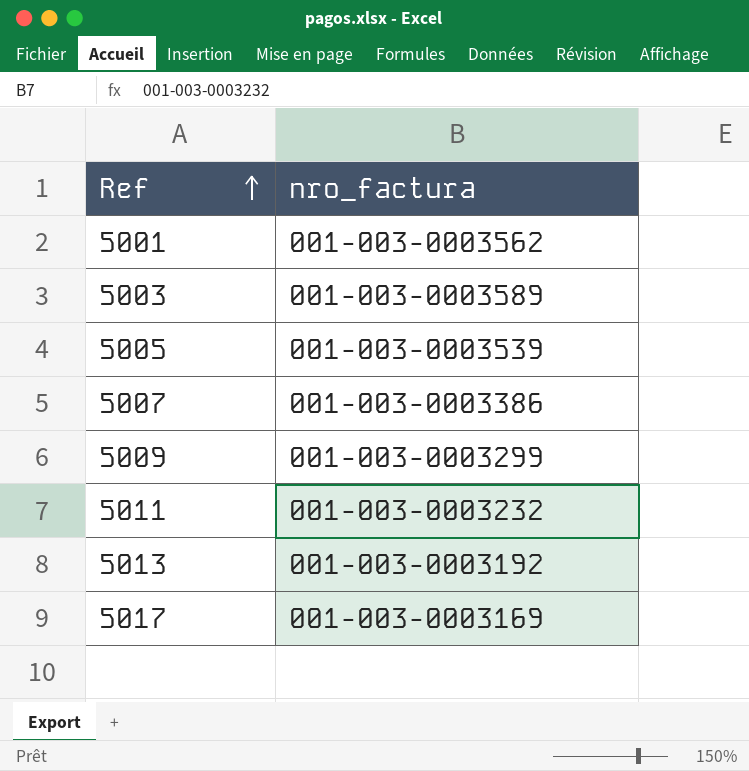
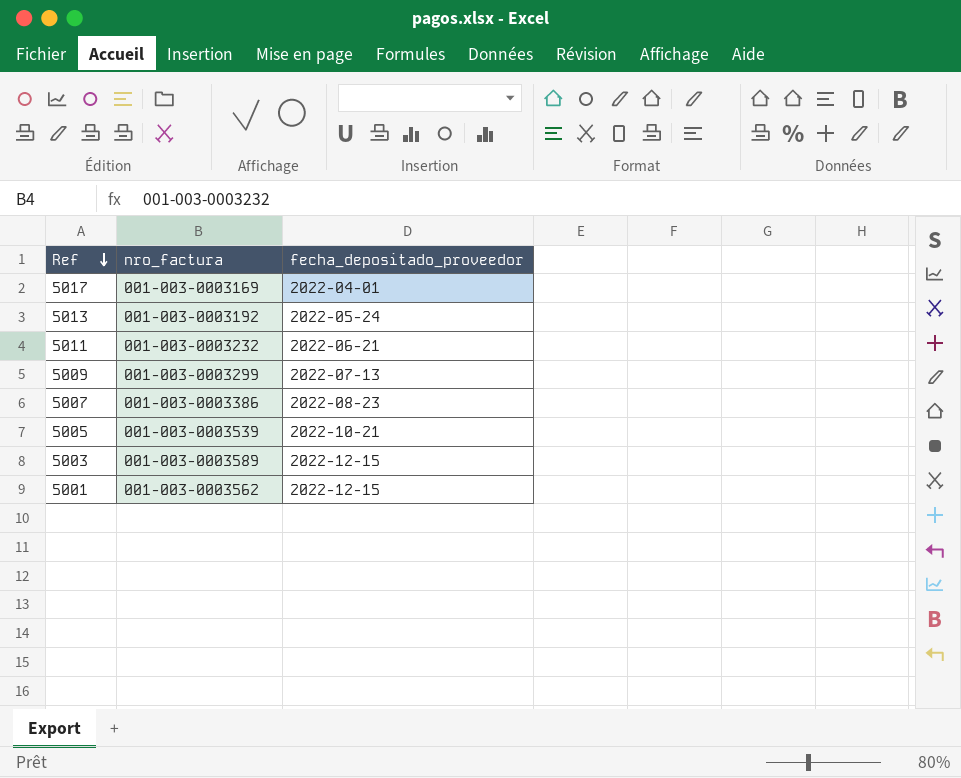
row order: Ref ascending -> Ref descending
column fecha_depositado_proveedor | position: none -> 3

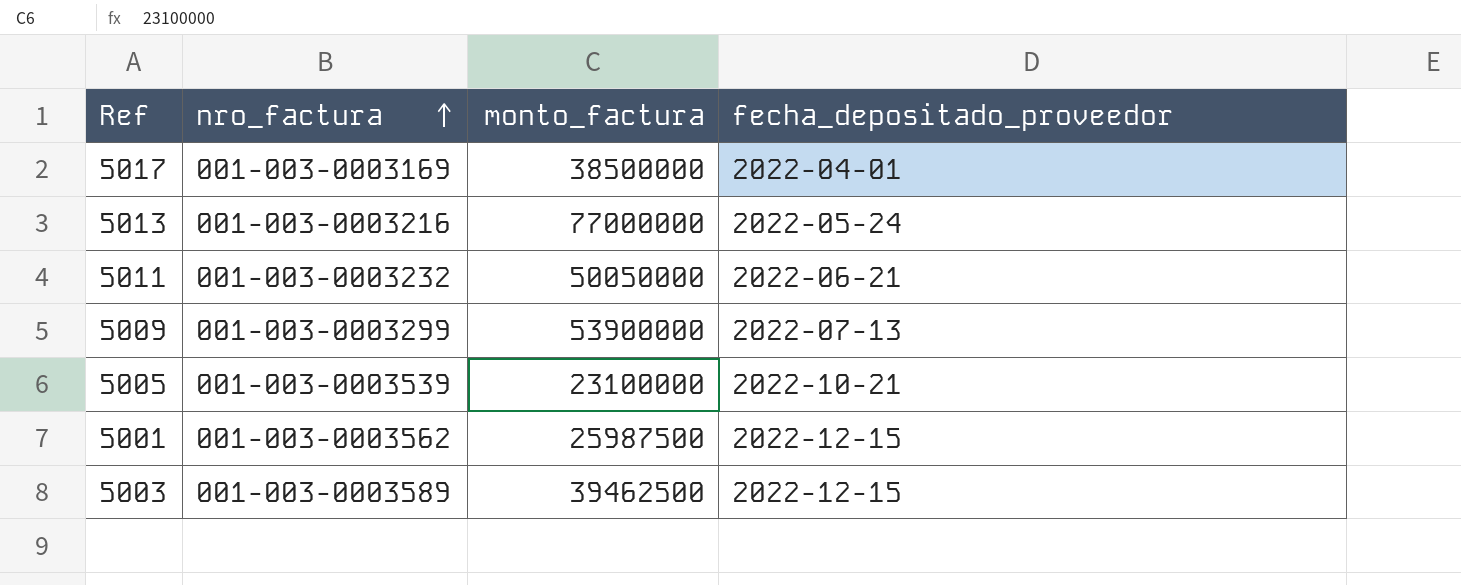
row order: Ref descending -> nro_factura ascending
column monto_factura | position: none -> 3
row 5007: 001-003-0003386 | 2022-08-23 -> none
5013 | nro_factura: 001-003-0003192 -> 001-003-0003216

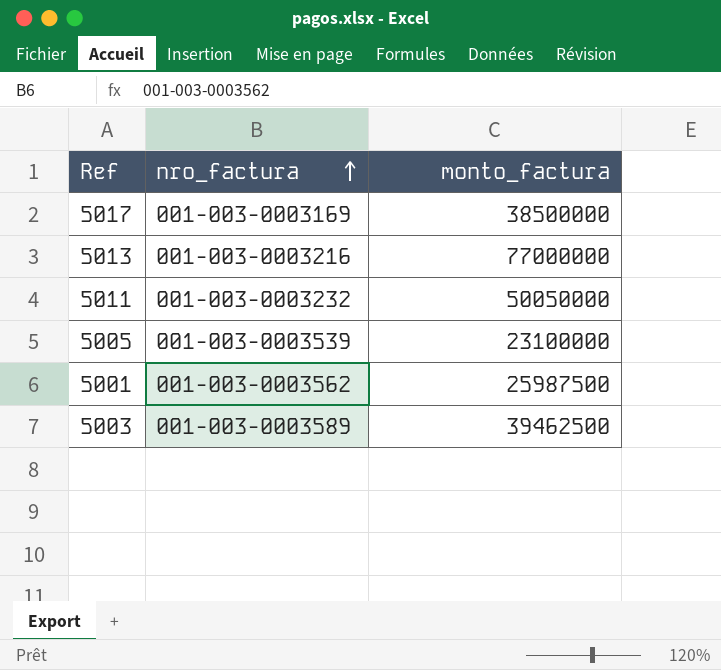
column fecha_depositado_proveedor | position: 4 -> none
row 5009: 001-003-0003299 | 53900000 | 2022-07-13 -> none

